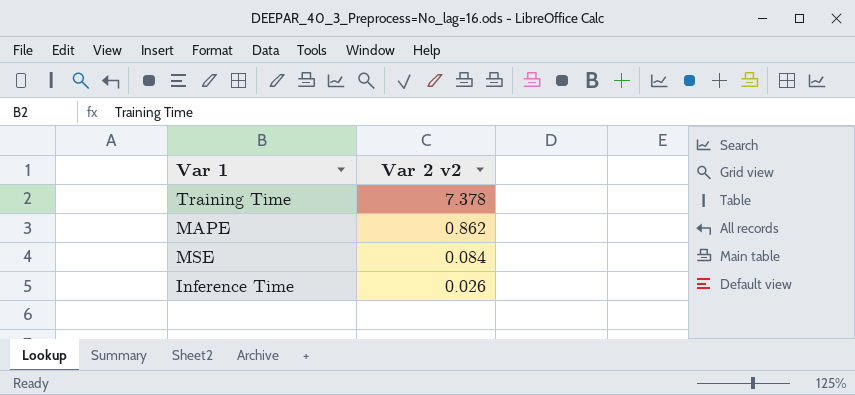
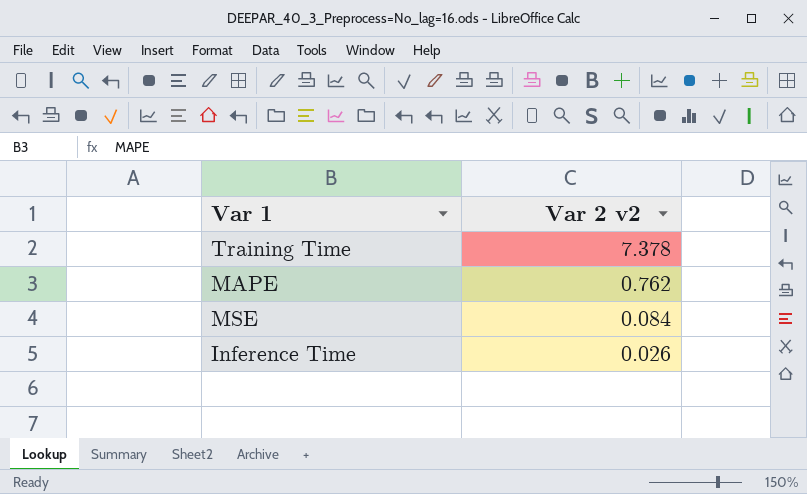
MAPE | Var 2 v2: 0.862 -> 0.762

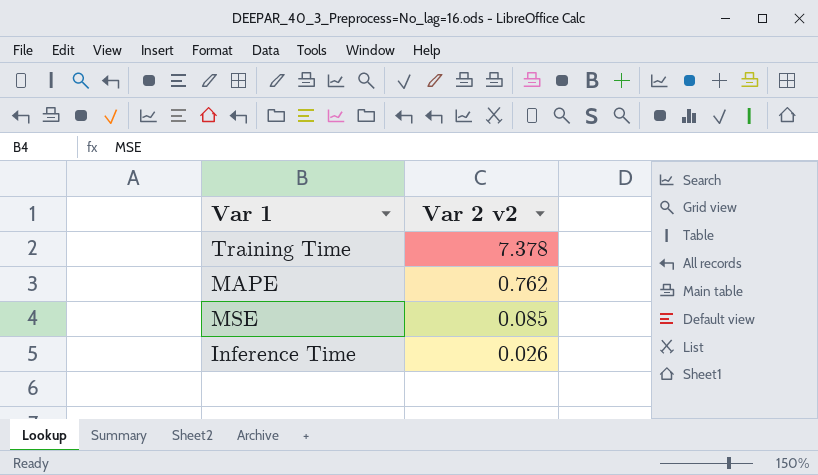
MSE | Var 2 v2: 0.084 -> 0.085

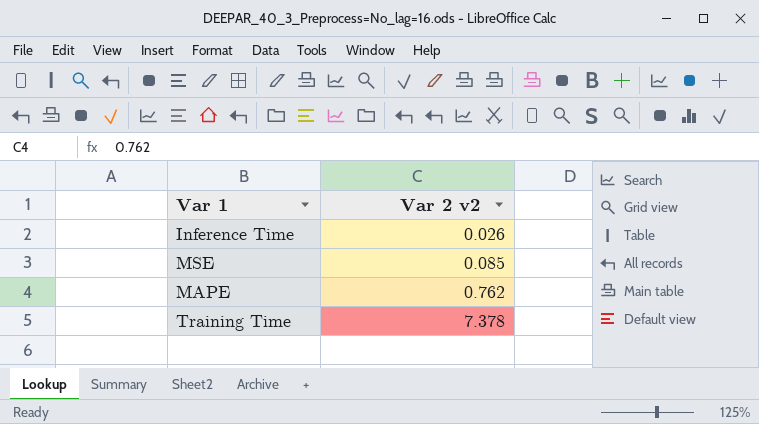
row order: Var 2 v2 descending -> Var 2 v2 ascending

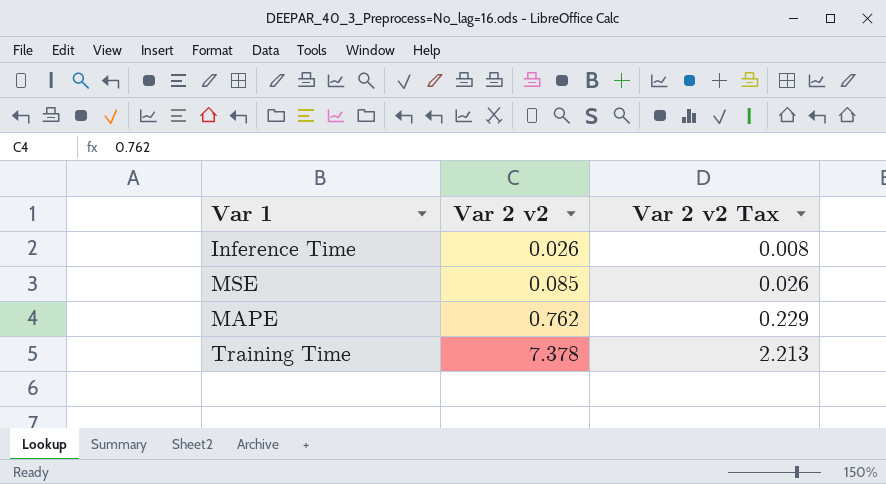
column Var 2 v2 Tax | formula: none -> [Var 2 v2] * 0.3

